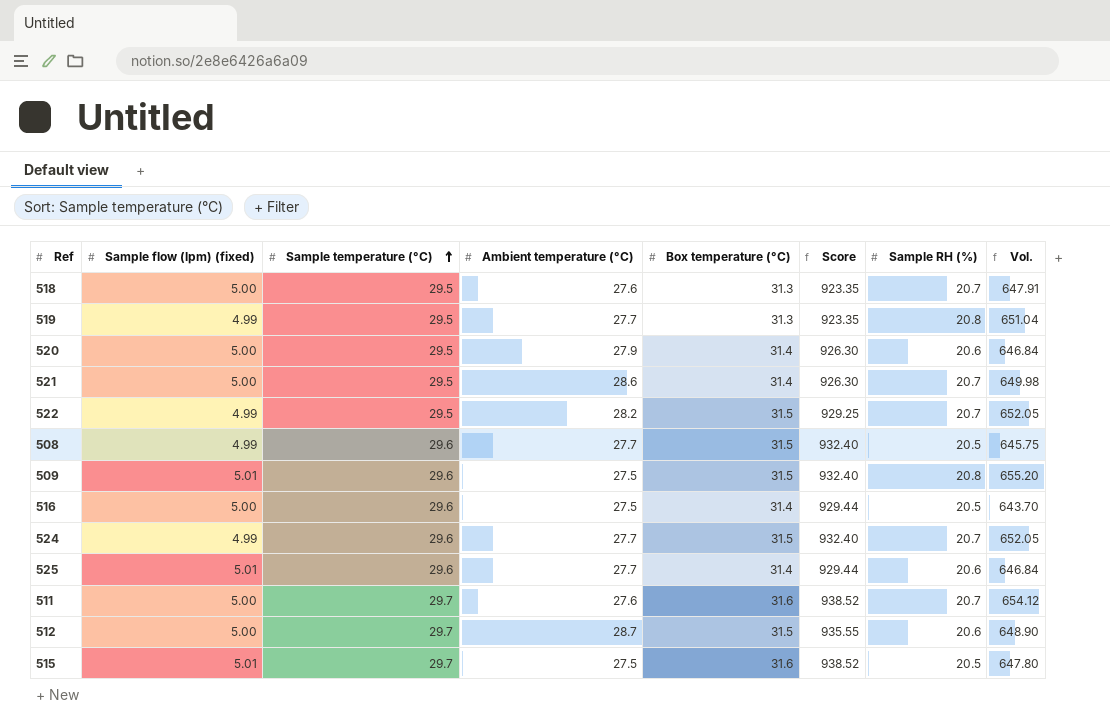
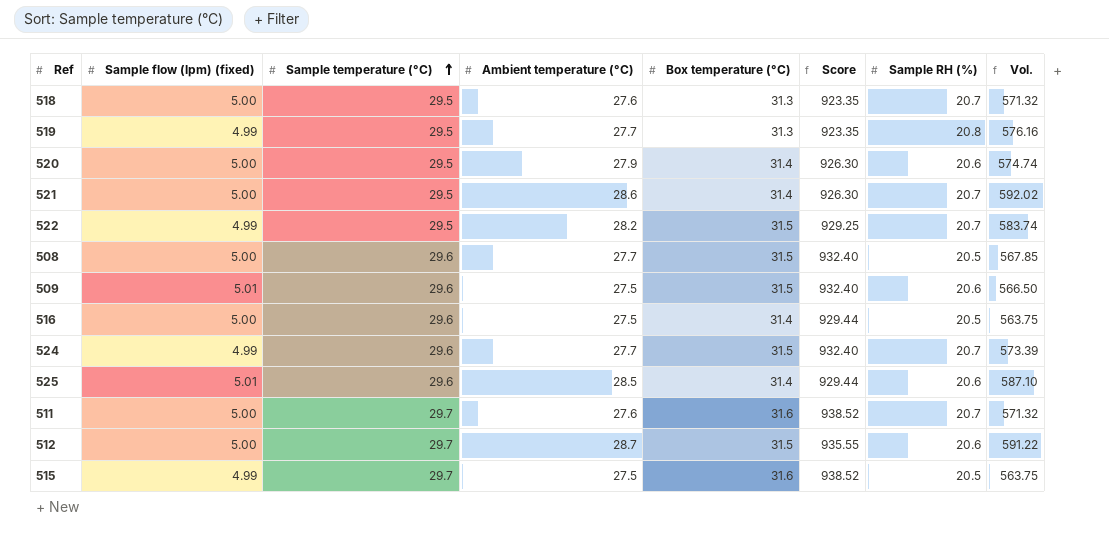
column Vol. | formula: [Box temperature (°C)] * [Sample RH (%)] -> [Ambient temperature (°C)] * [Sample RH (%)]
508 | Sample flow (lpm) (fixed): 4.99 -> 5.00
509 | Sample RH (%): 20.8 -> 20.6
525 | Ambient temperature (°C): 27.7 -> 28.5
515 | Sample flow (lpm) (fixed): 5.01 -> 4.99

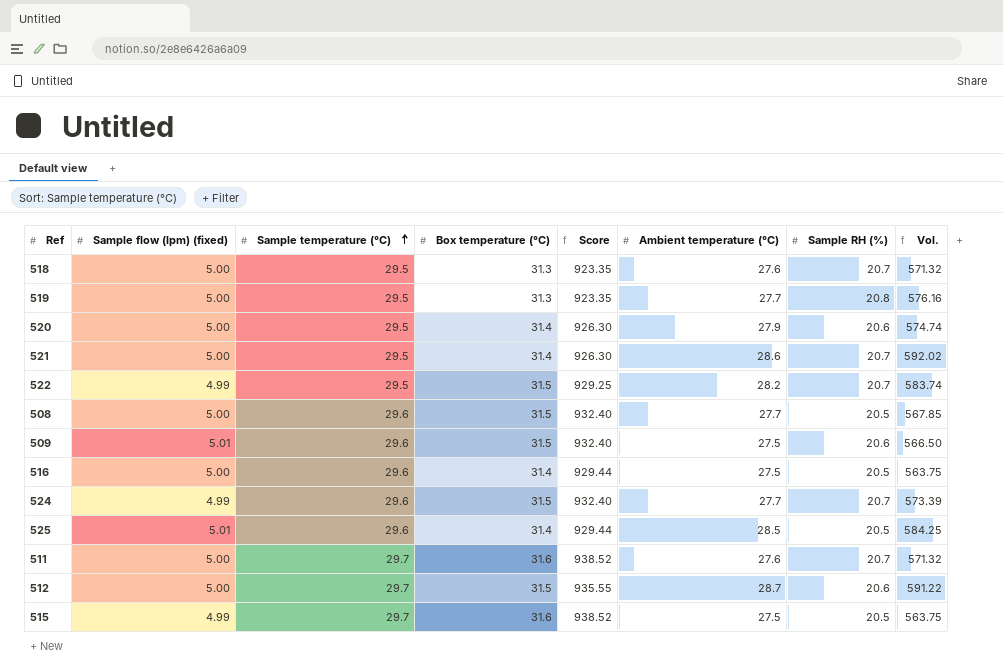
column Ambient temperature (°C) | position: 4 -> 6
519 | Sample flow (lpm) (fixed): 4.99 -> 5.00
525 | Sample RH (%): 20.6 -> 20.5
525 | Vol.: 587.10 -> 584.25

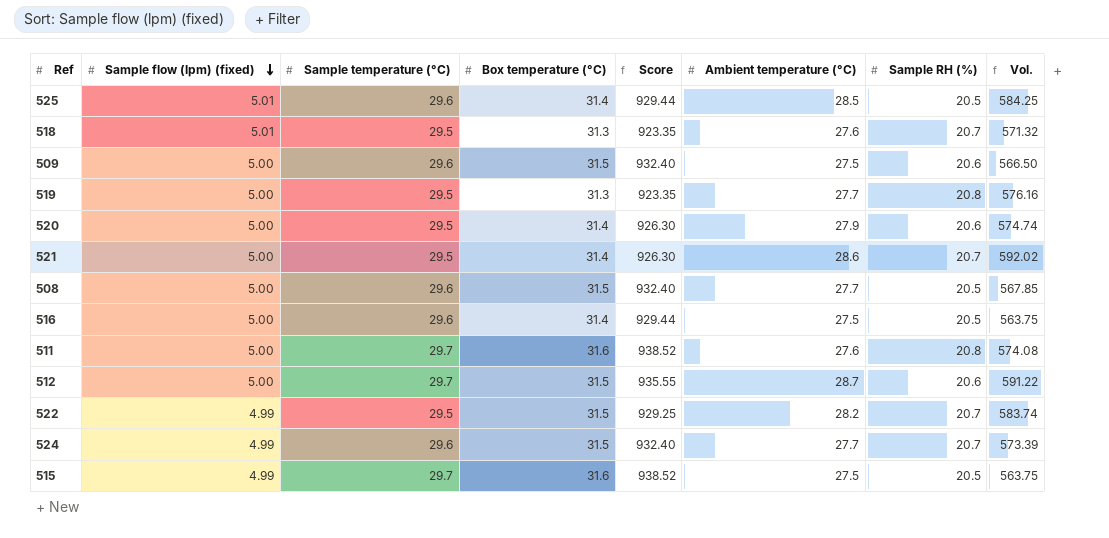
row order: Sample temperature (°C) ascending -> Sample flow (lpm) (fixed) descending
518 | Sample flow (lpm) (fixed): 5.00 -> 5.01
509 | Sample flow (lpm) (fixed): 5.01 -> 5.00
511 | Sample RH (%): 20.7 -> 20.8
511 | Vol.: 571.32 -> 574.08

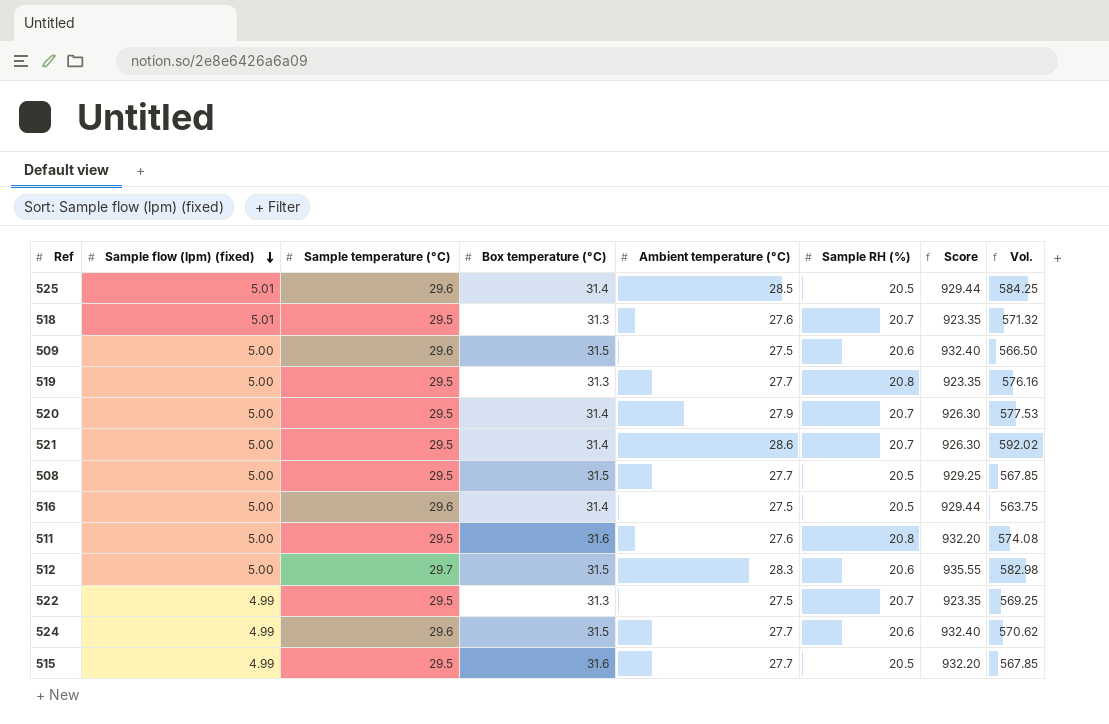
column Score | position: 5 -> 7
520 | Sample RH (%): 20.6 -> 20.7
520 | Vol.: 574.74 -> 577.53
508 | Sample temperature (°C): 29.6 -> 29.5
508 | Score: 932.40 -> 929.25
511 | Sample temperature (°C): 29.7 -> 29.5
511 | Score: 938.52 -> 932.20
512 | Ambient temperature (°C): 28.7 -> 28.3
512 | Vol.: 591.22 -> 582.98
522 | Box temperature (°C): 31.5 -> 31.3
522 | Ambient temperature (°C): 28.2 -> 27.5
522 | Score: 929.25 -> 923.35
522 | Vol.: 583.74 -> 569.25
524 | Sample RH (%): 20.7 -> 20.6
524 | Vol.: 573.39 -> 570.62
515 | Sample temperature (°C): 29.7 -> 29.5
515 | Ambient temperature (°C): 27.5 -> 27.7
515 | Score: 938.52 -> 932.20
515 | Vol.: 563.75 -> 567.85

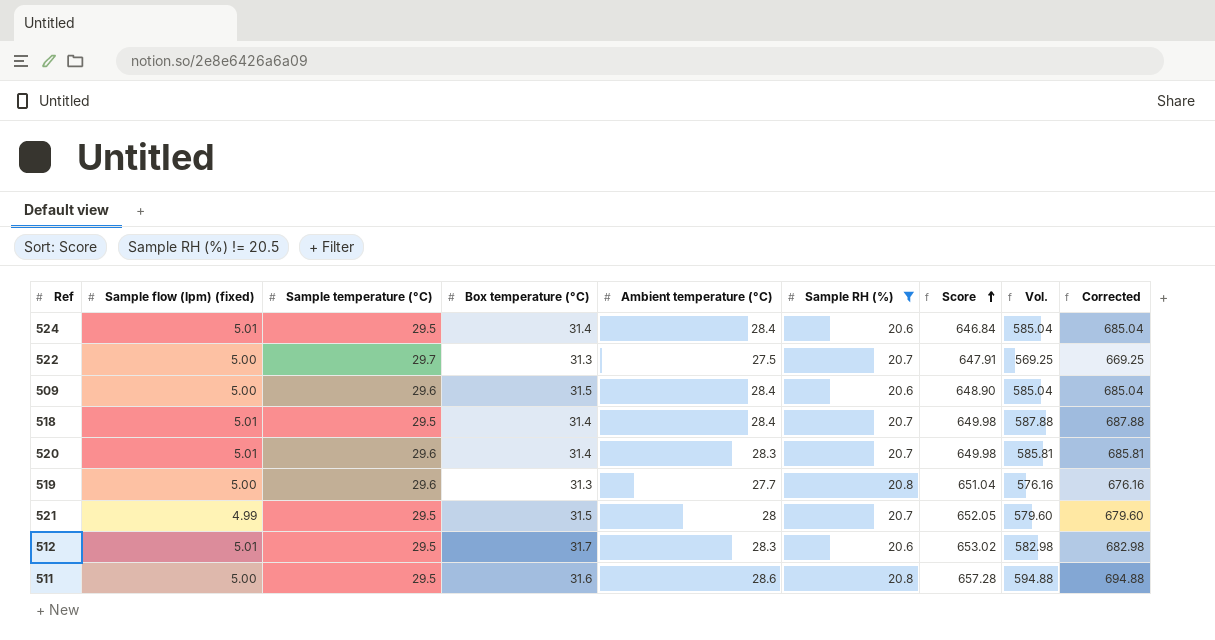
filter: none -> Sample RH (%) != 20.5
row order: Sample flow (lpm) (fixed) descending -> Score ascending
column Score | formula: [Sample temperature (°C)] * [Box temperature (°C)] -> [Box temperature (°C)] * [Sample RH (%)]
column Corrected | formula: none -> [Vol.] + 100
524 | Sample flow (lpm) (fixed): 4.99 -> 5.01
524 | Sample temperature (°C): 29.6 -> 29.5
524 | Box temperature (°C): 31.5 -> 31.4
524 | Ambient temperature (°C): 27.7 -> 28.4
524 | Vol.: 570.62 -> 585.04
522 | Sample flow (lpm) (fixed): 4.99 -> 5.00
522 | Sample temperature (°C): 29.5 -> 29.7
509 | Ambient temperature (°C): 27.5 -> 28.4
509 | Vol.: 566.50 -> 585.04
518 | Box temperature (°C): 31.3 -> 31.4
518 | Ambient temperature (°C): 27.6 -> 28.4
518 | Vol.: 571.32 -> 587.88
520 | Sample flow (lpm) (fixed): 5.00 -> 5.01
520 | Sample temperature (°C): 29.5 -> 29.6
520 | Ambient temperature (°C): 27.9 -> 28.3
520 | Vol.: 577.53 -> 585.81
519 | Sample temperature (°C): 29.5 -> 29.6
521 | Sample flow (lpm) (fixed): 5.00 -> 4.99
521 | Box temperature (°C): 31.4 -> 31.5
521 | Ambient temperature (°C): 28.6 -> 28
521 | Vol.: 592.02 -> 579.60
512 | Sample flow (lpm) (fixed): 5.00 -> 5.01
512 | Sample temperature (°C): 29.7 -> 29.5
512 | Box temperature (°C): 31.5 -> 31.7
511 | Ambient temperature (°C): 27.6 -> 28.6
511 | Vol.: 574.08 -> 594.88

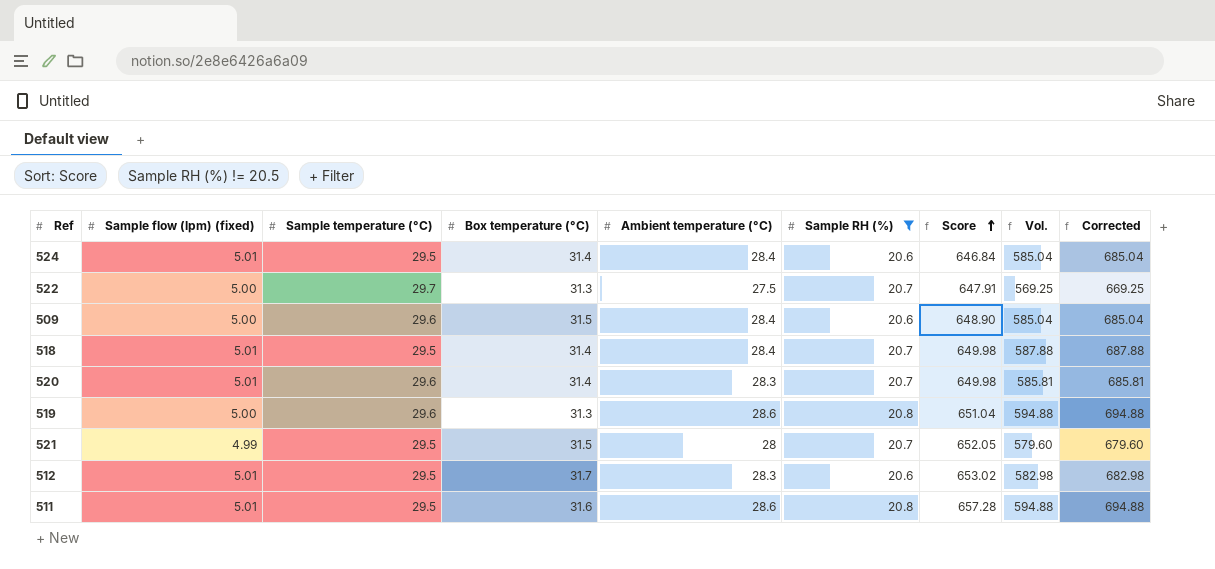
519 | Ambient temperature (°C): 27.7 -> 28.6
519 | Vol.: 576.16 -> 594.88
519 | Corrected: 676.16 -> 694.88
511 | Sample flow (lpm) (fixed): 5.00 -> 5.01

